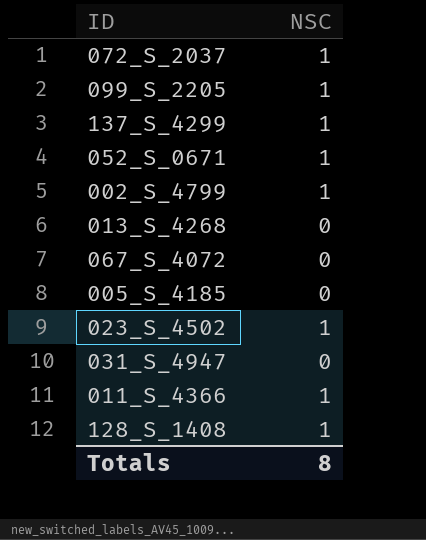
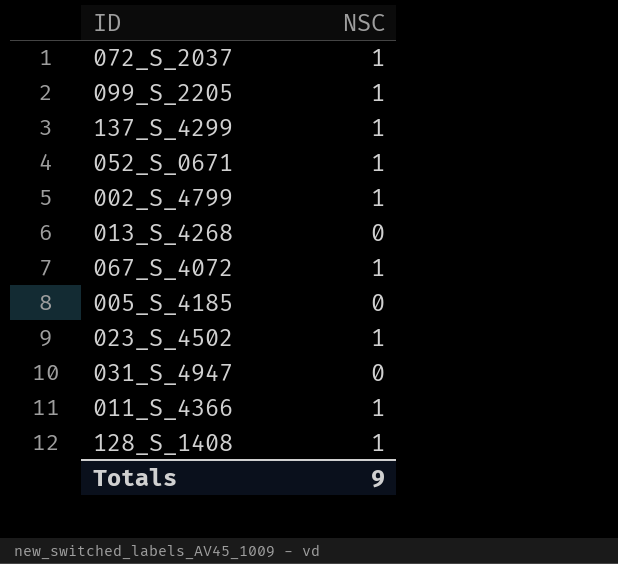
067_S_4072 | NSC: 0 -> 1
Totals | NSC: 8 -> 9

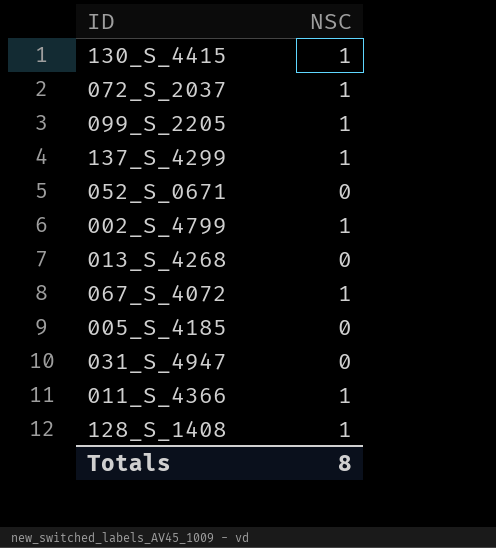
row 023_S_4502: 1 -> none
row 130_S_4415: none -> 1
052_S_0671 | NSC: 1 -> 0
Totals | NSC: 9 -> 8

